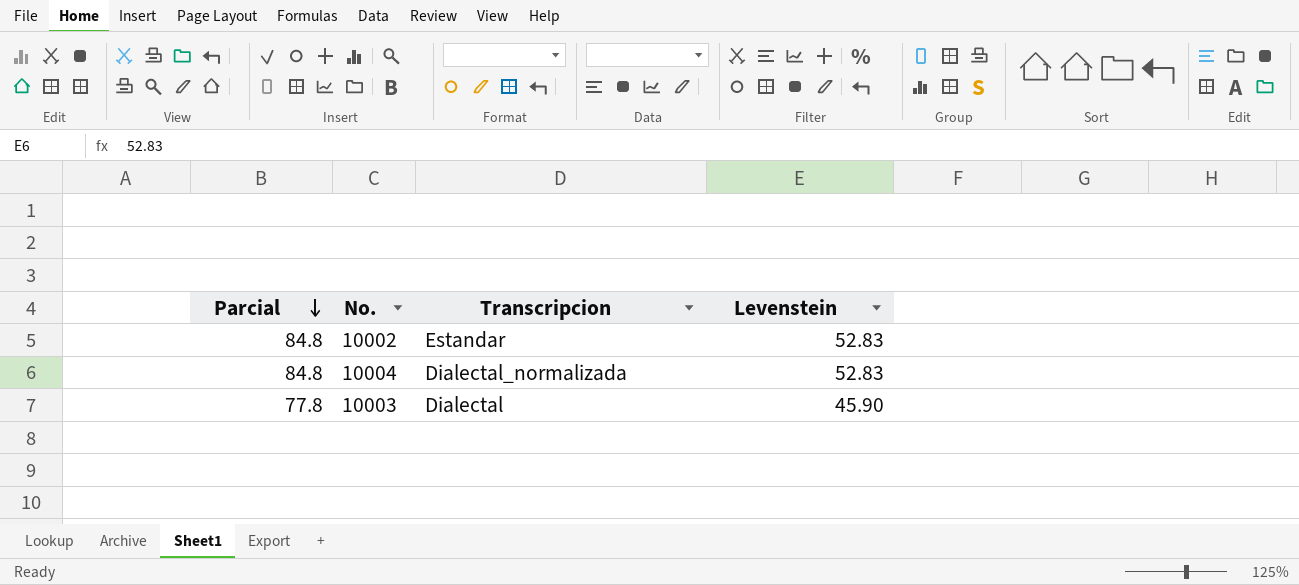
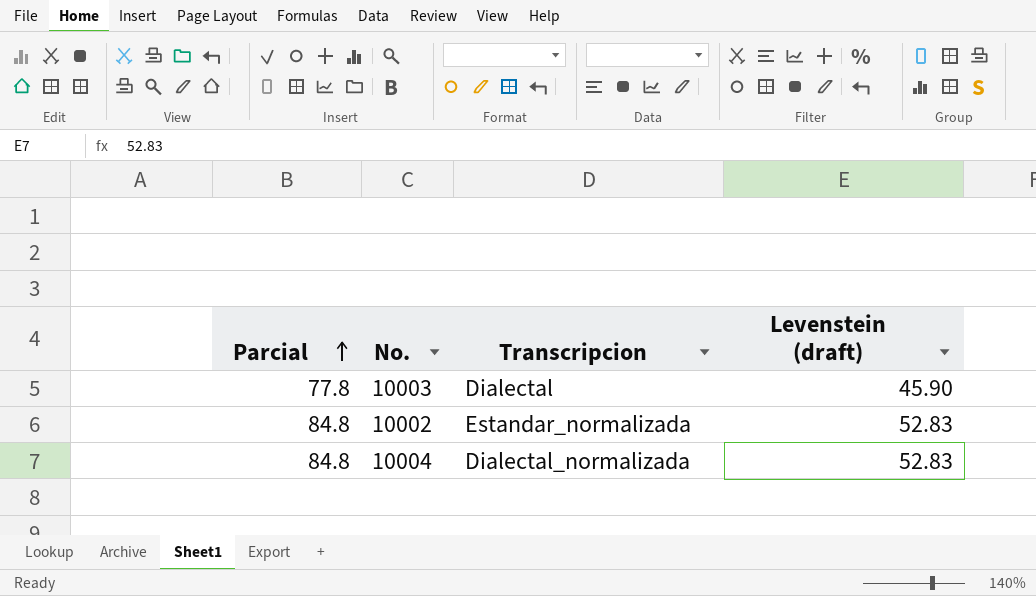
row order: Parcial descending -> Parcial ascending
column name: Levenstein -> Levenstein (draft)
10002 | Transcripcion: Estandar -> Estandar_normalizada

